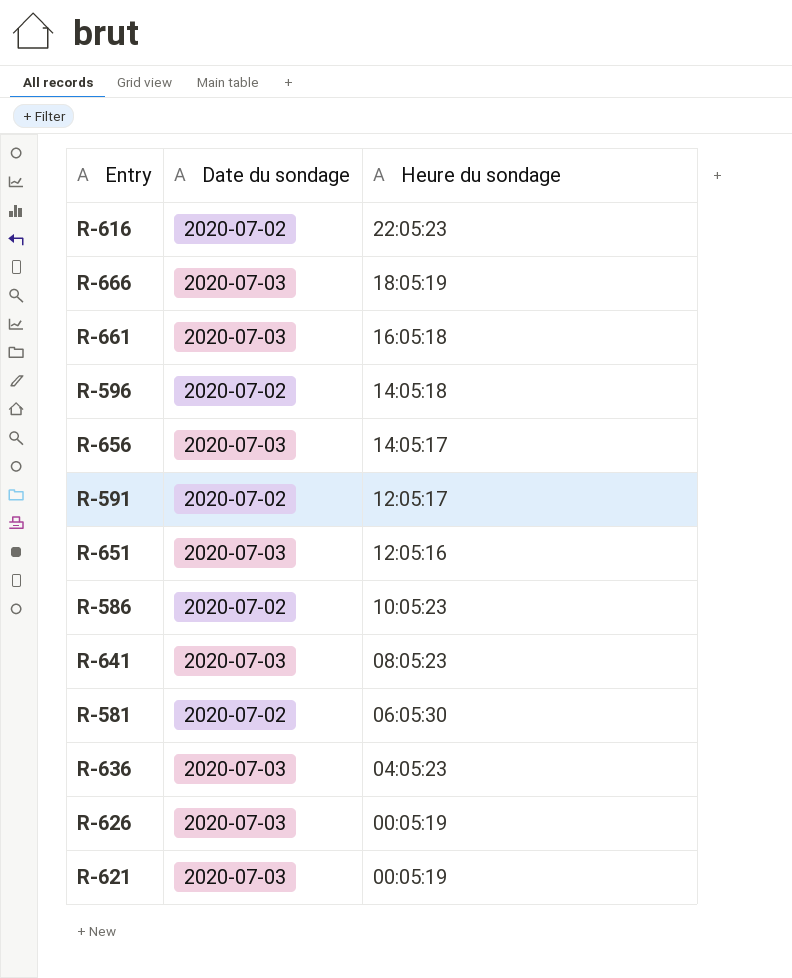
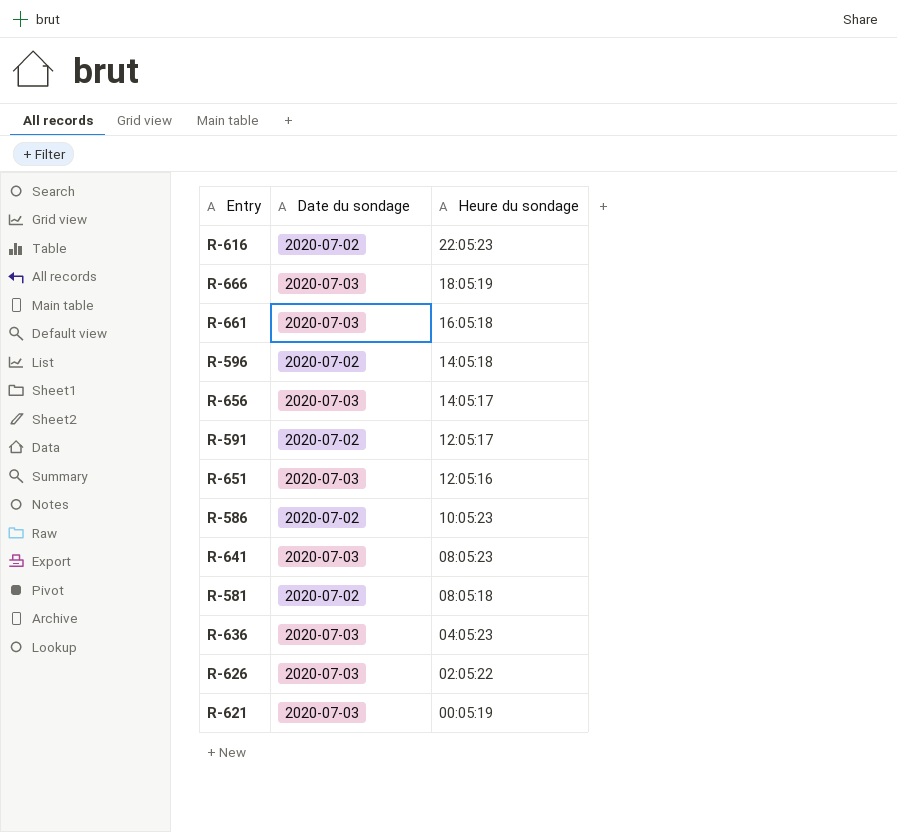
R-581 | Heure du sondage: 06:05:30 -> 08:05:18
R-626 | Heure du sondage: 00:05:19 -> 02:05:22

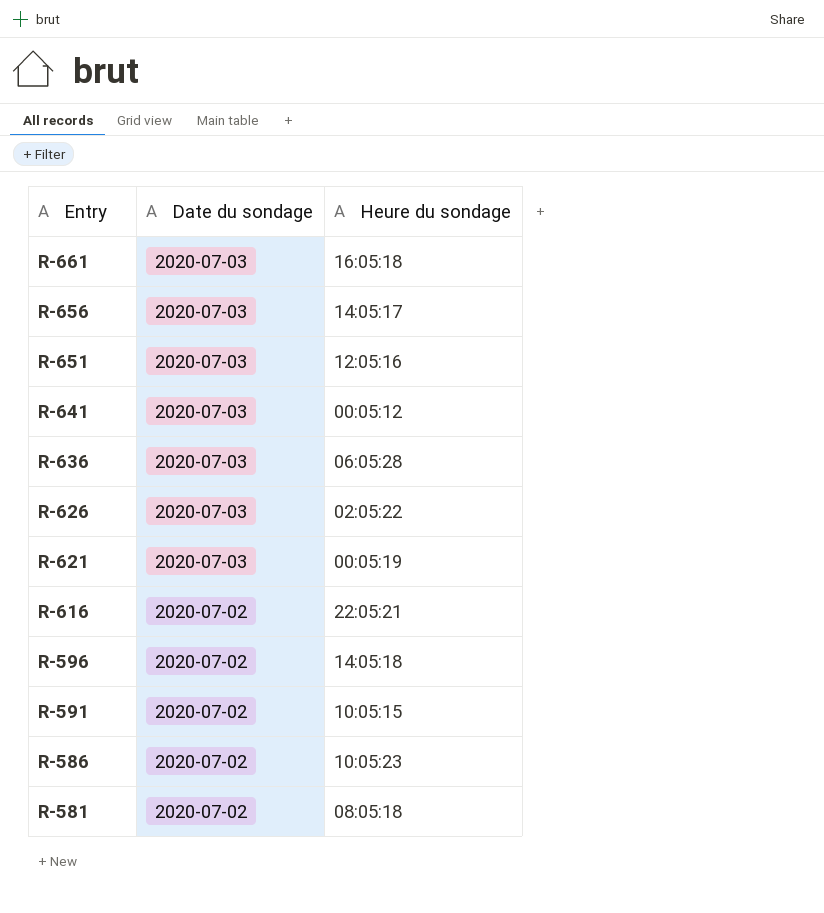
row order: Heure du sondage descending -> Entry descending
row R-666: 2020-07-03 | 18:05:19 -> none
R-641 | Heure du sondage: 08:05:23 -> 00:05:12
R-636 | Heure du sondage: 04:05:23 -> 06:05:28
R-616 | Heure du sondage: 22:05:23 -> 22:05:21
R-591 | Heure du sondage: 12:05:17 -> 10:05:15

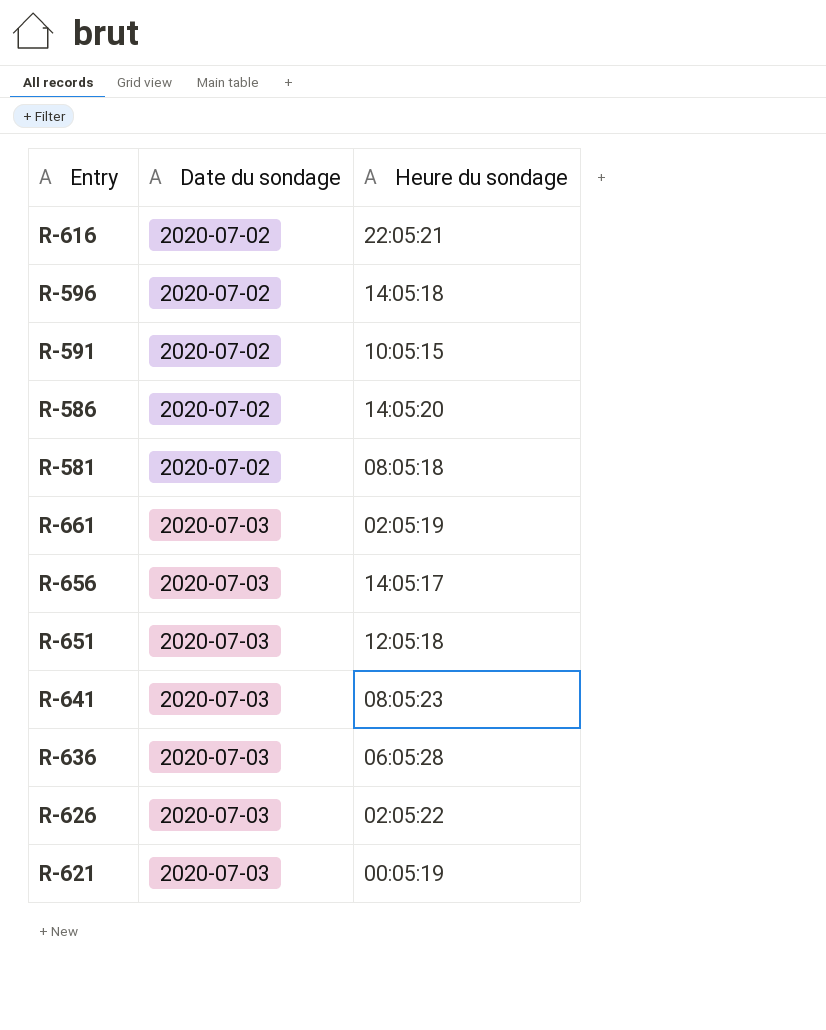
row order: Entry descending -> Date du sondage ascending
R-586 | Heure du sondage: 10:05:23 -> 14:05:20
R-661 | Heure du sondage: 16:05:18 -> 02:05:19
R-651 | Heure du sondage: 12:05:16 -> 12:05:18
R-641 | Heure du sondage: 00:05:12 -> 08:05:23

